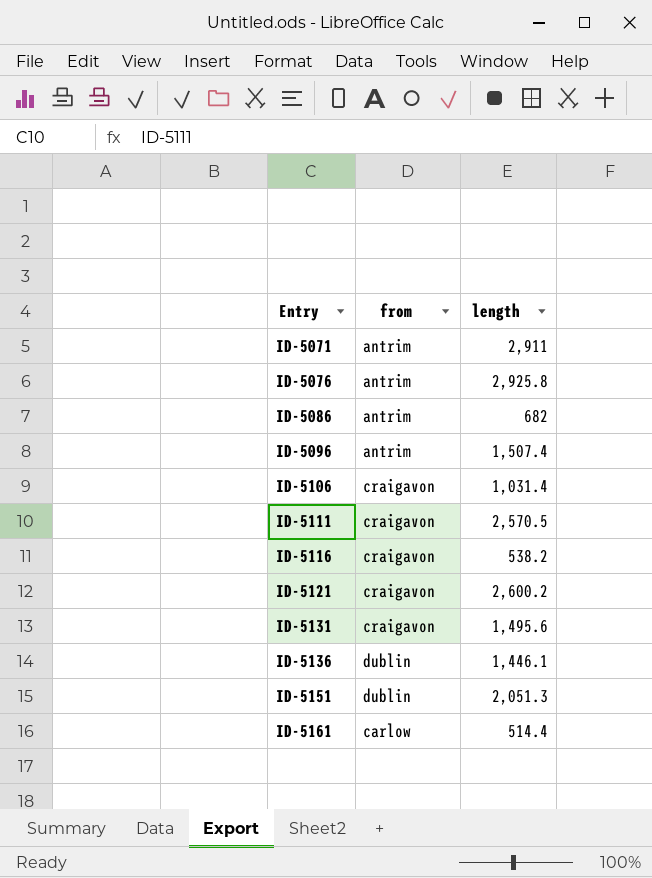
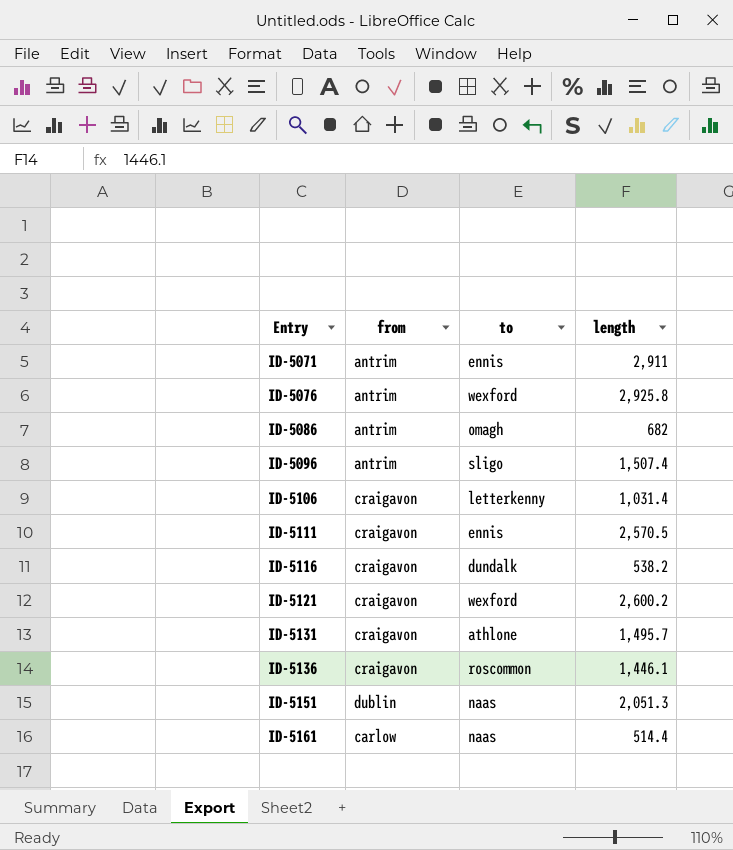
column to | position: none -> 3
ID-5131 | length: 1,495.6 -> 1,495.7
ID-5136 | from: dublin -> craigavon

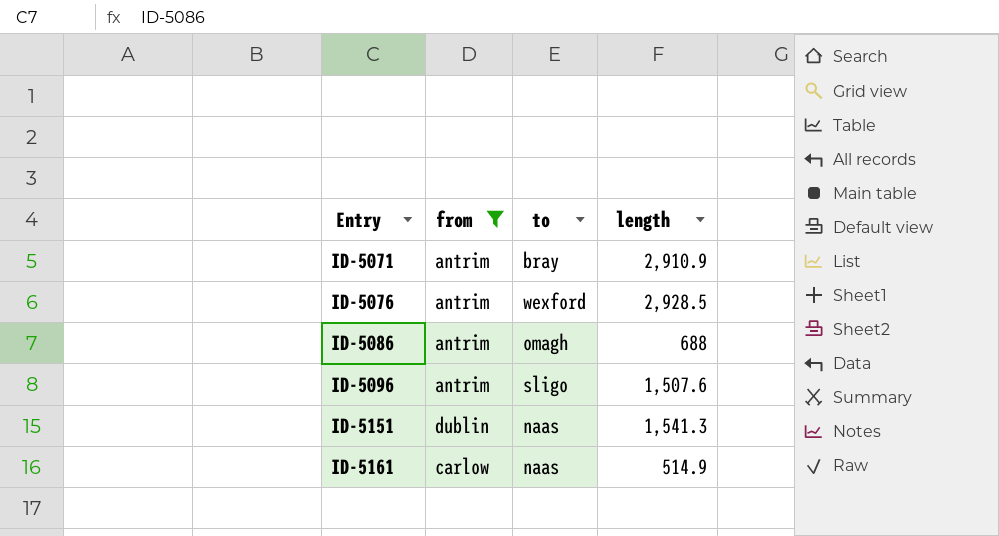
filter: none -> from != craigavon
ID-5071 | to: ennis -> bray
ID-5071 | length: 2,911 -> 2,910.9
ID-5076 | length: 2,925.8 -> 2,928.5
ID-5086 | length: 682 -> 688
ID-5096 | length: 1,507.4 -> 1,507.6
ID-5151 | length: 2,051.3 -> 1,541.3
ID-5161 | length: 514.4 -> 514.9

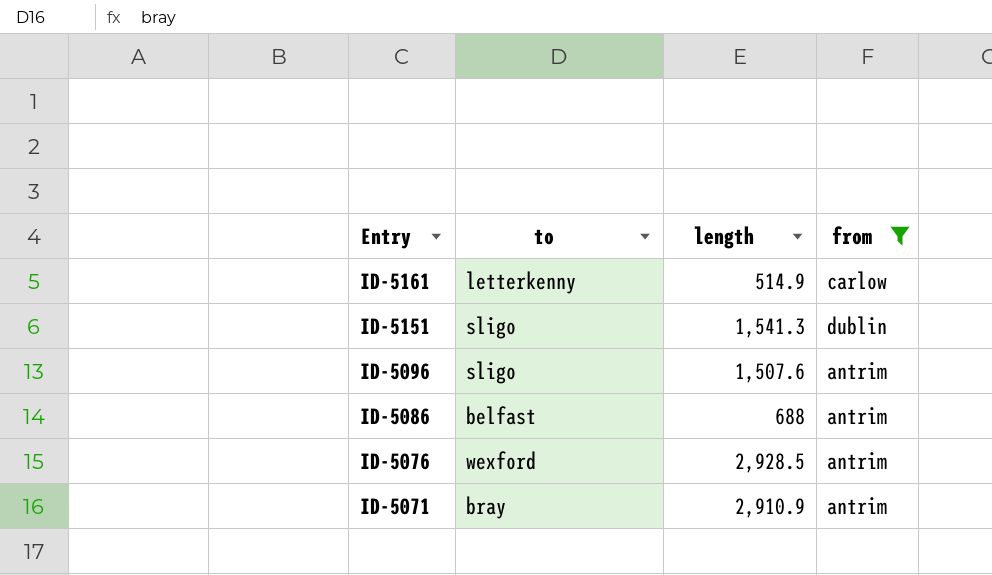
row order: Entry ascending -> Entry descending
column from | position: 2 -> 4
ID-5161 | to: naas -> letterkenny
ID-5151 | to: naas -> sligo
ID-5086 | to: omagh -> belfast

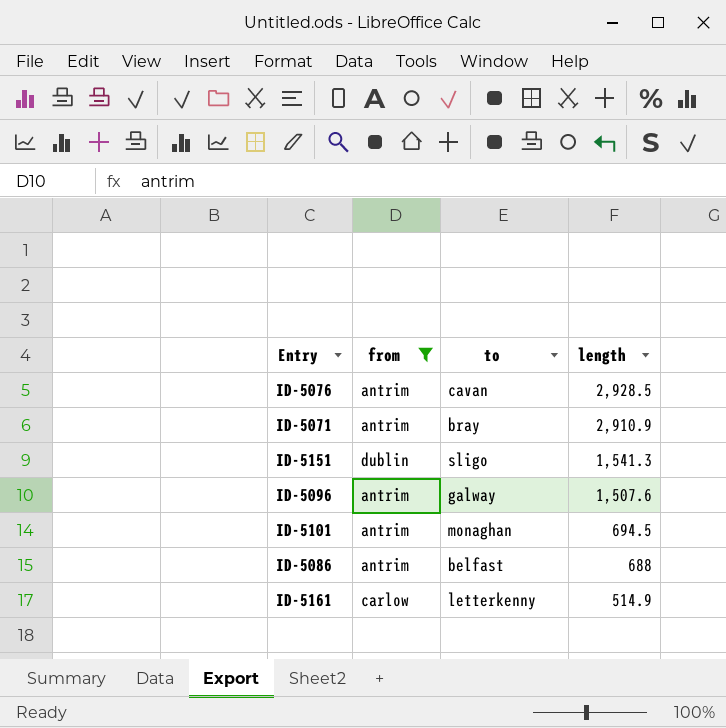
row order: Entry descending -> length descending
column from | position: 4 -> 2
ID-5076 | to: wexford -> cavan
ID-5096 | to: sligo -> galway
row ID-5101: none -> antrim | monaghan | 694.5

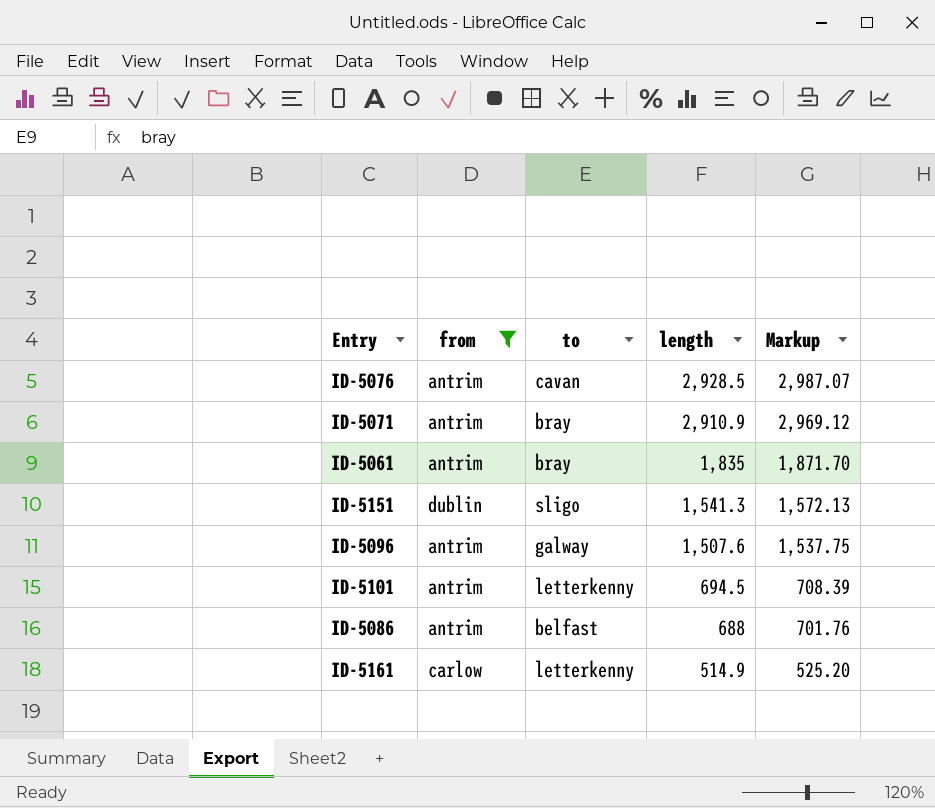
column Markup | formula: none -> [length] * 1.02
row ID-5061: none -> antrim | bray | 1,835 | 1,871.70
ID-5101 | to: monaghan -> letterkenny

